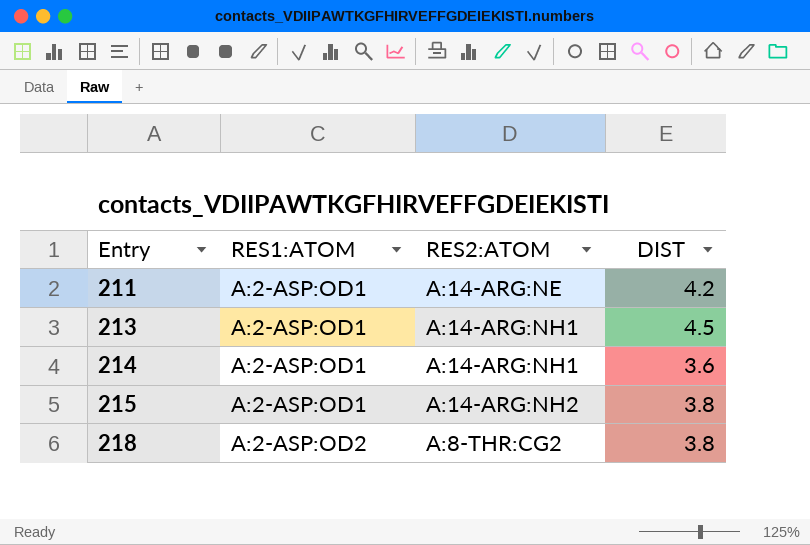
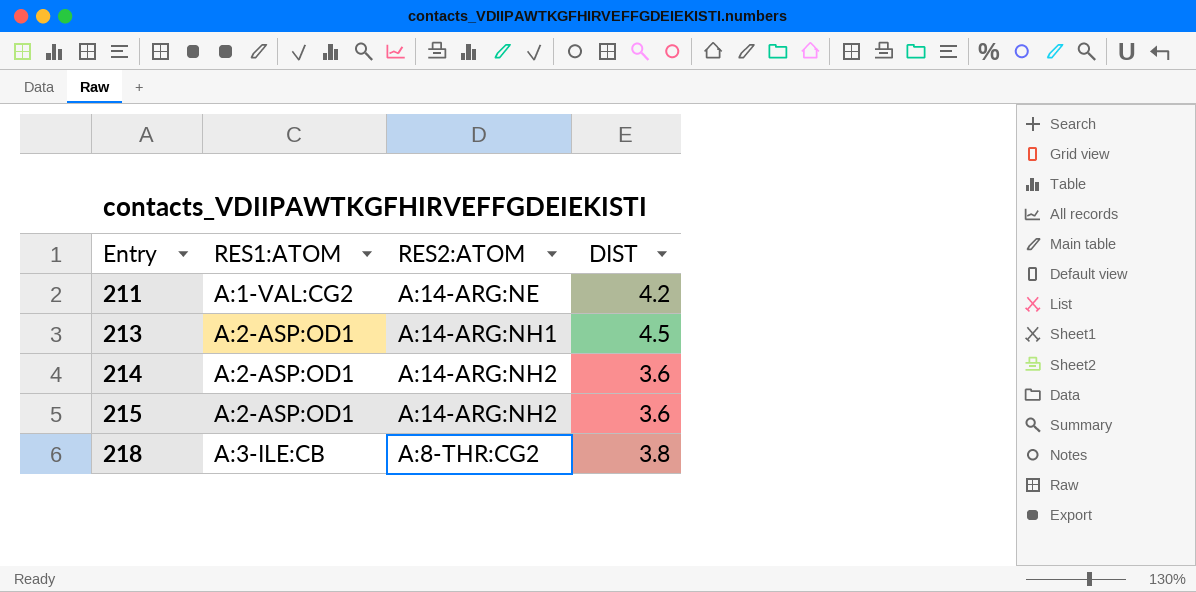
211 | RES1:ATOM: A:2-ASP:OD1 -> A:1-VAL:CG2
214 | RES2:ATOM: A:14-ARG:NH1 -> A:14-ARG:NH2
215 | DIST: 3.8 -> 3.6
218 | RES1:ATOM: A:2-ASP:OD2 -> A:3-ILE:CB

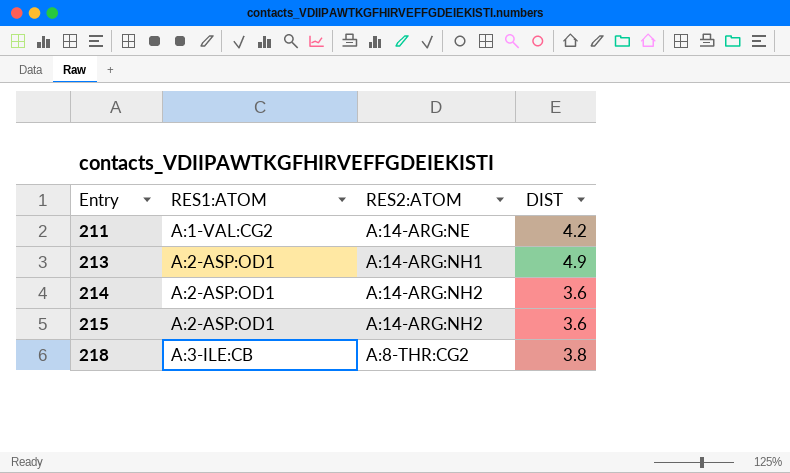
213 | DIST: 4.5 -> 4.9

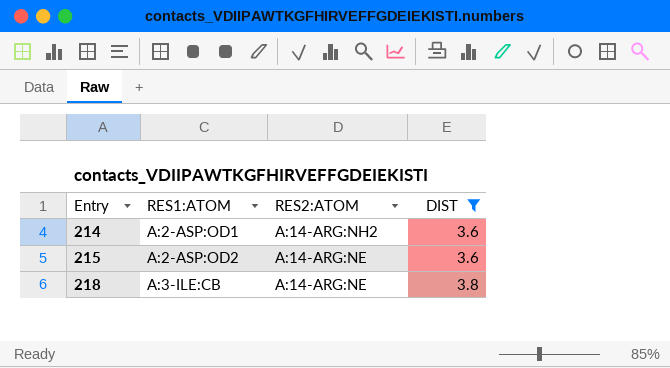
filter: none -> DIST <= 3.8
215 | RES1:ATOM: A:2-ASP:OD1 -> A:2-ASP:OD2
215 | RES2:ATOM: A:14-ARG:NH2 -> A:14-ARG:NE
218 | RES2:ATOM: A:8-THR:CG2 -> A:14-ARG:NE

